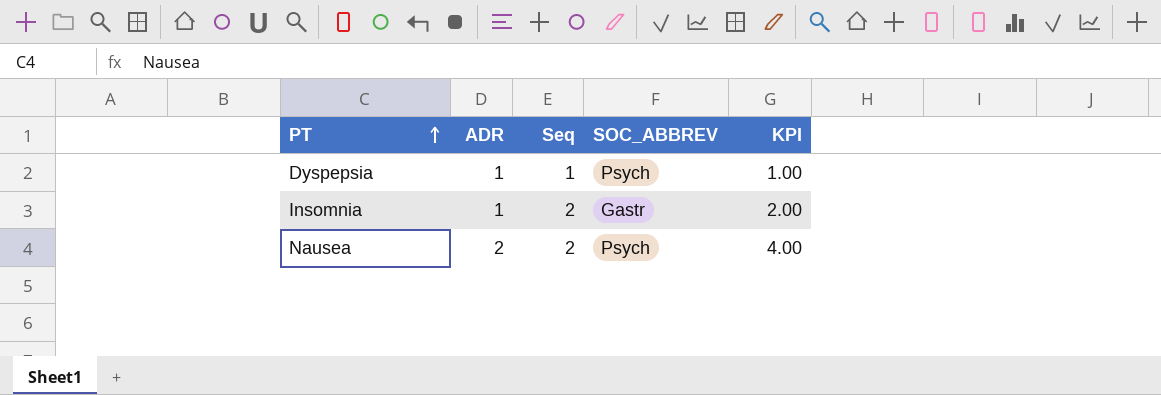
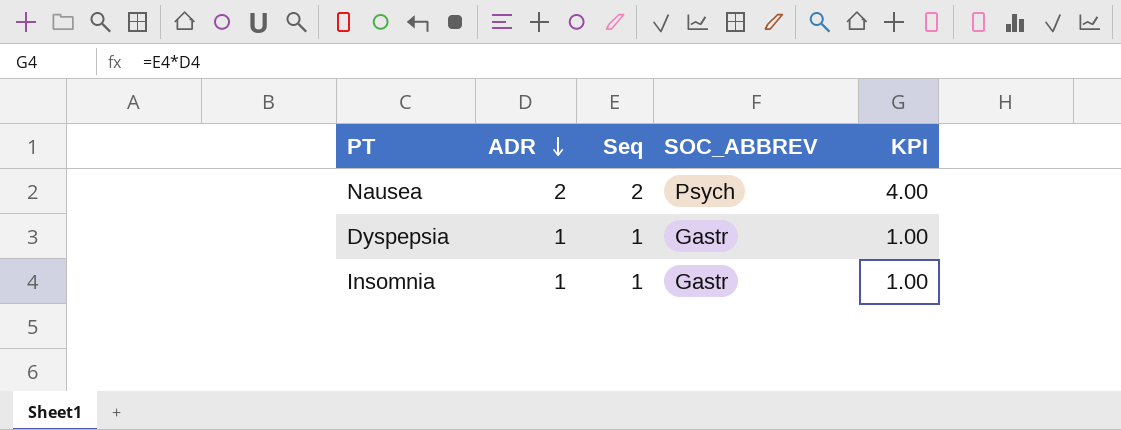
row order: PT ascending -> ADR descending
Dyspepsia | SOC_ABBREV: Psych -> Gastr
Insomnia | Seq: 2 -> 1
Insomnia | KPI: 2.00 -> 1.00

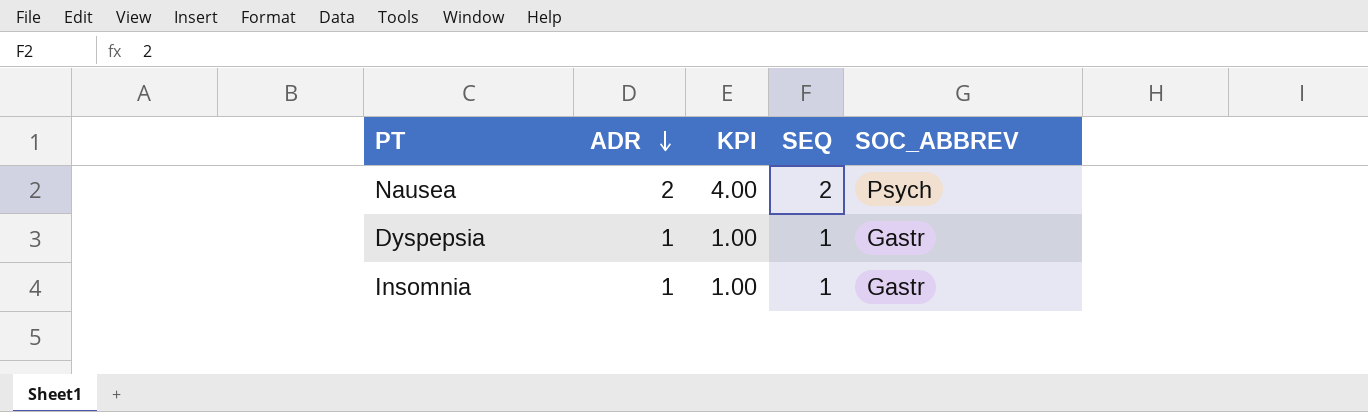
column KPI | position: 5 -> 3
column name: Seq -> SEQ

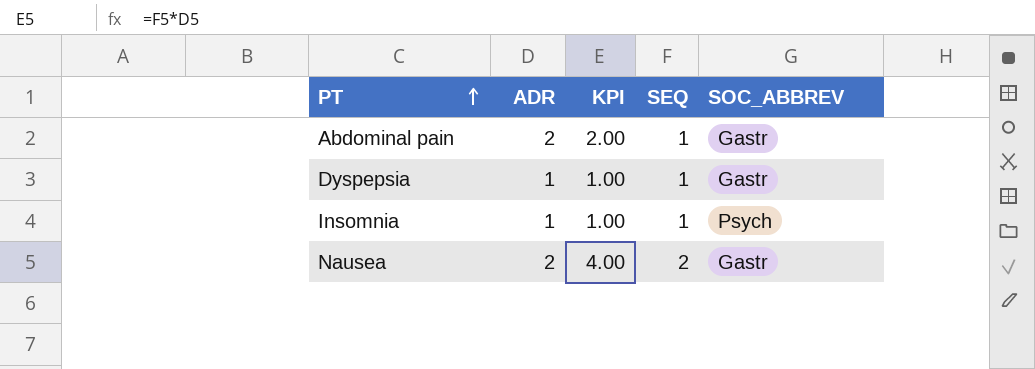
row order: ADR descending -> PT ascending
row Abdominal pain: none -> 2 | 2.00 | 1 | Gastr
Insomnia | SOC_ABBREV: Gastr -> Psych
Nausea | SOC_ABBREV: Psych -> Gastr

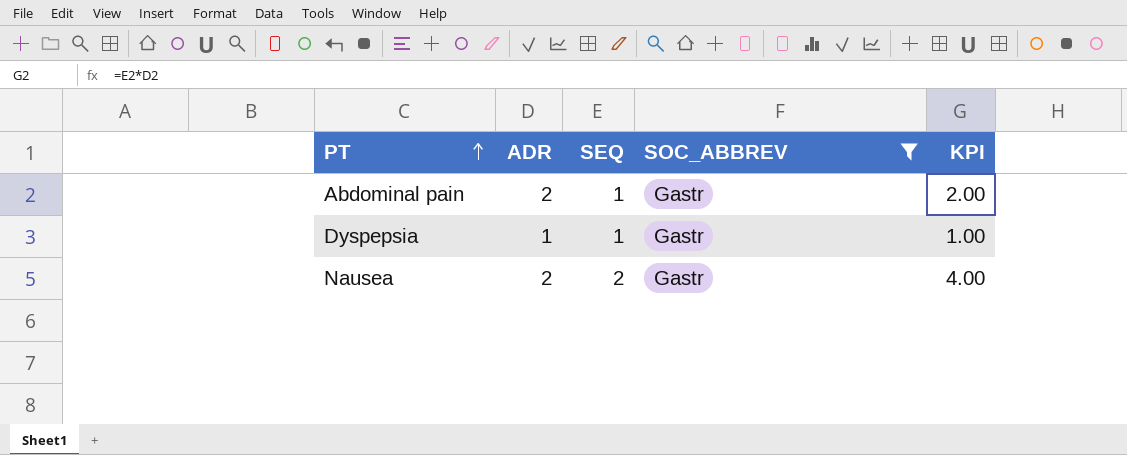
filter: none -> SOC_ABBREV = Gastr
column KPI | position: 3 -> 5

